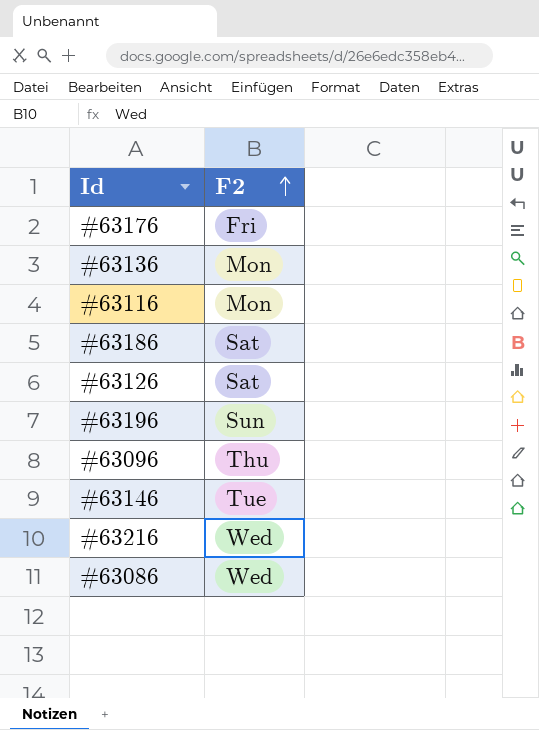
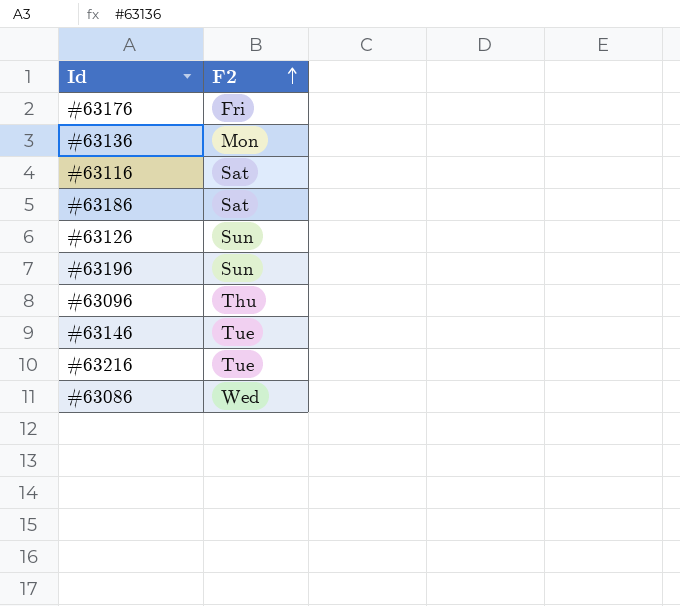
#63116 | F2: Mon -> Sat
#63126 | F2: Sat -> Sun
#63216 | F2: Wed -> Tue

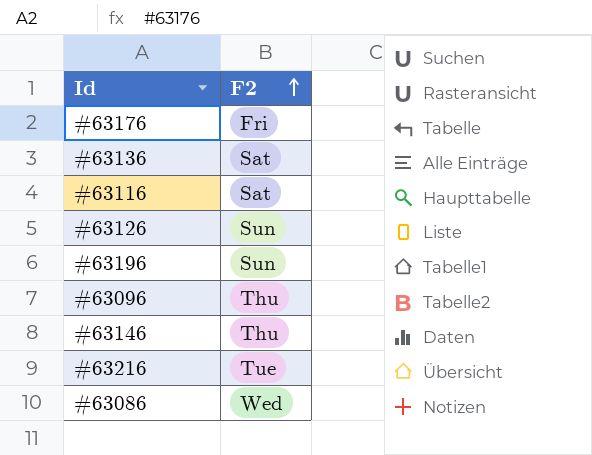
row #63186: Sat -> none
#63136 | F2: Mon -> Sat
#63146 | F2: Tue -> Thu

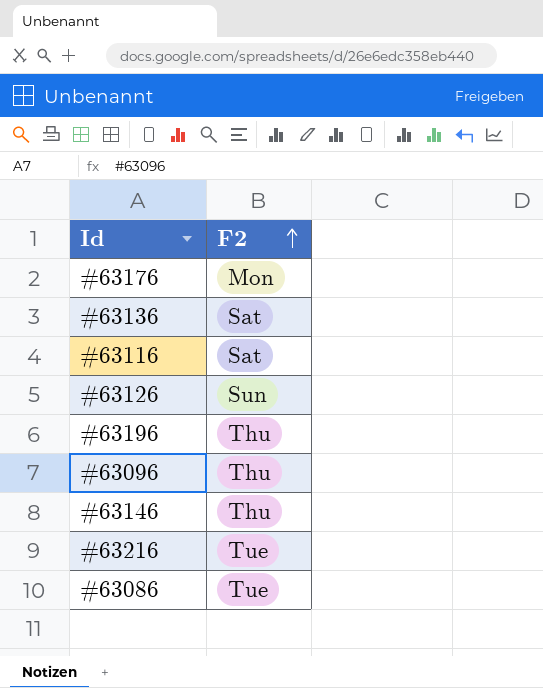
#63176 | F2: Fri -> Mon
#63196 | F2: Sun -> Thu
#63086 | F2: Wed -> Tue

